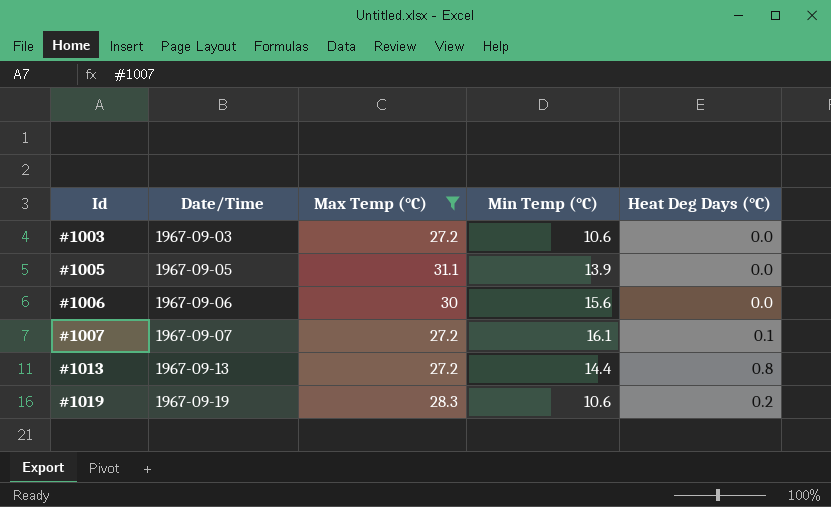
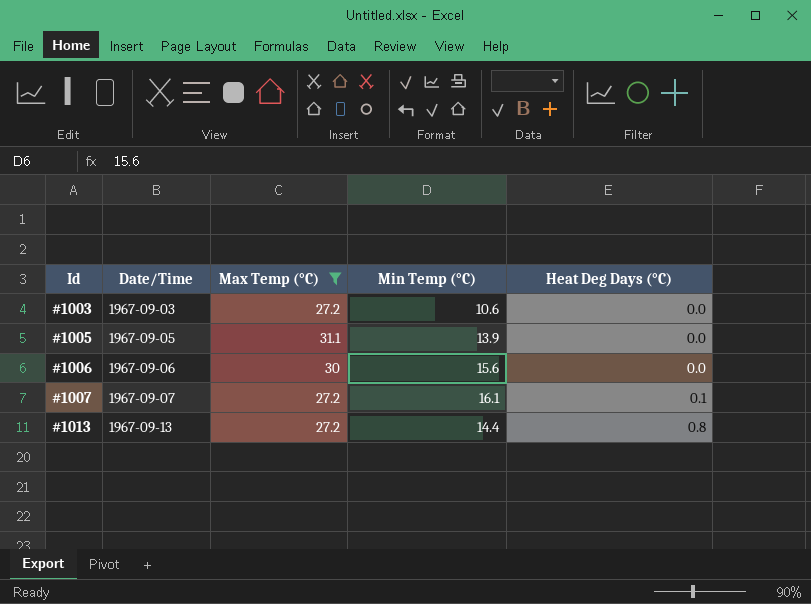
row #1019: 1967-09-19 | 28.3 | 10.6 | 0.2 -> none

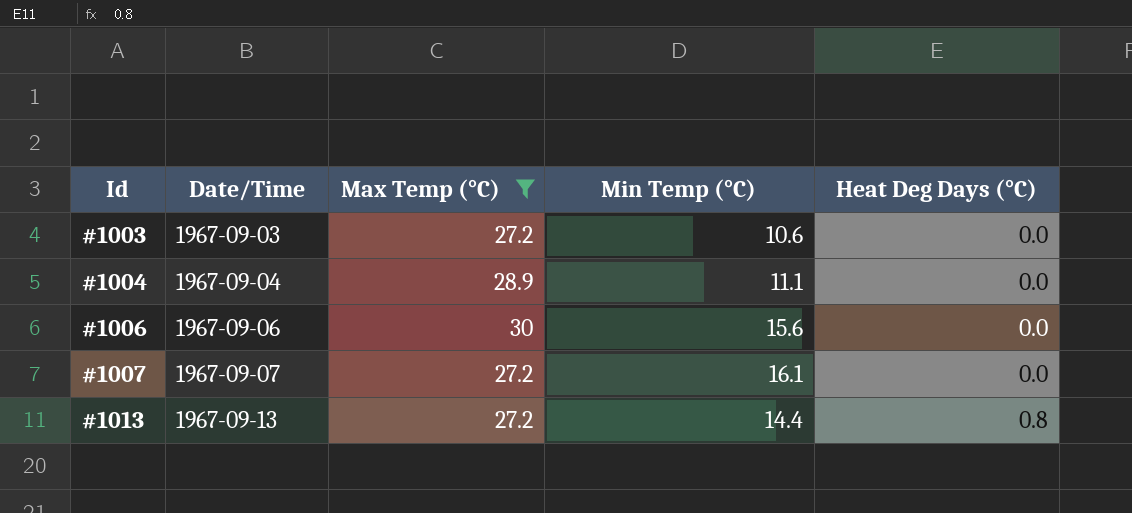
row #1005: 1967-09-05 | 31.1 | 13.9 | 0.0 -> none
row #1004: none -> 1967-09-04 | 28.9 | 11.1 | 0.0
#1007 | Heat Deg Days (°C): 0.1 -> 0.0

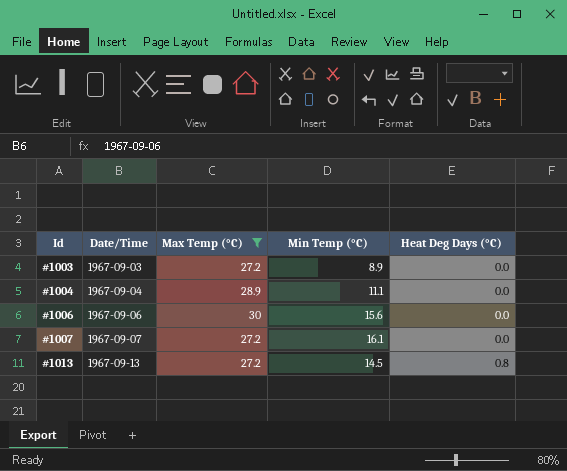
#1003 | Min Temp (°C): 10.6 -> 8.9
#1013 | Min Temp (°C): 14.4 -> 14.5

